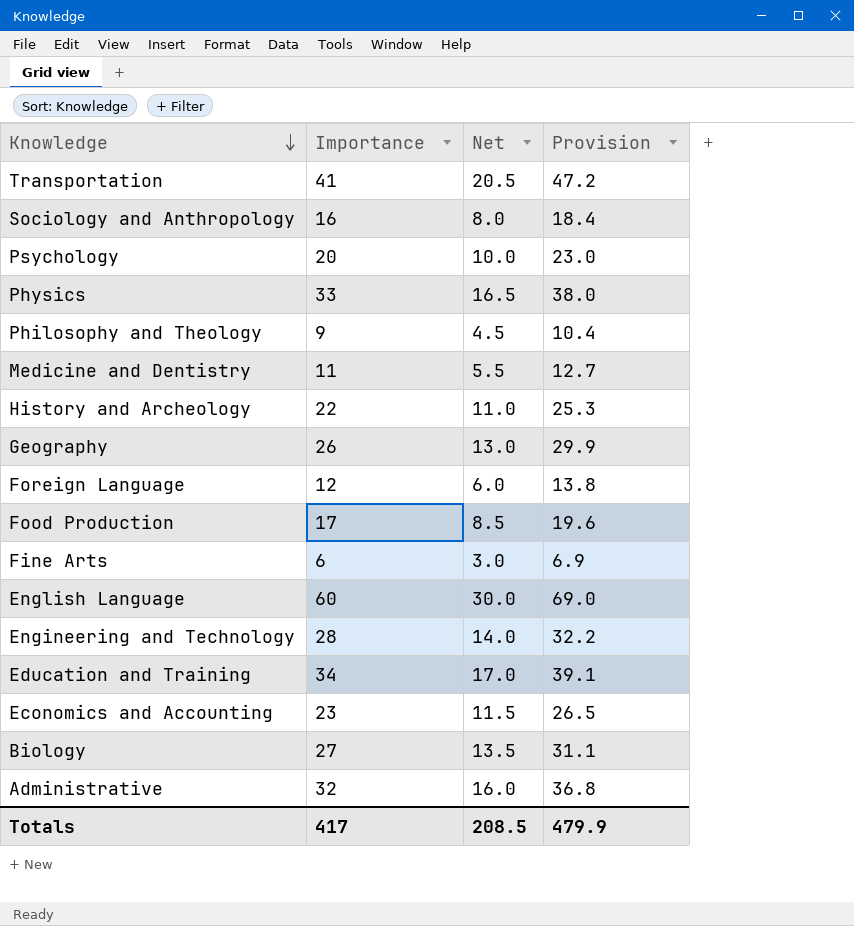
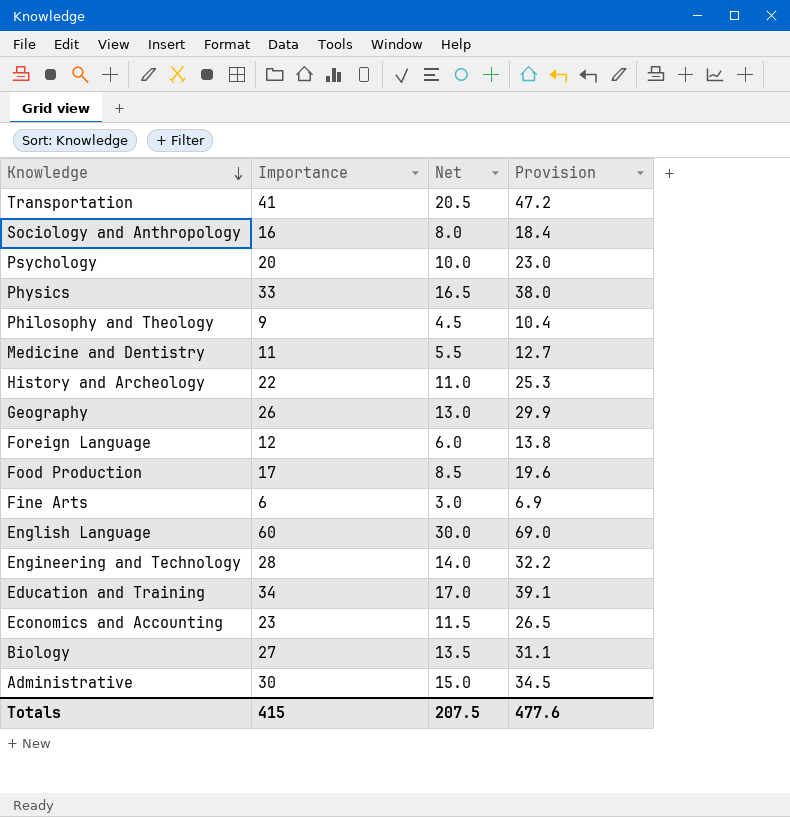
Administrative | Importance: 32 -> 30
Administrative | Net: 16.0 -> 15.0
Administrative | Provision: 36.8 -> 34.5
Totals | Importance: 417 -> 415
Totals | Net: 208.5 -> 207.5
Totals | Provision: 479.9 -> 477.6

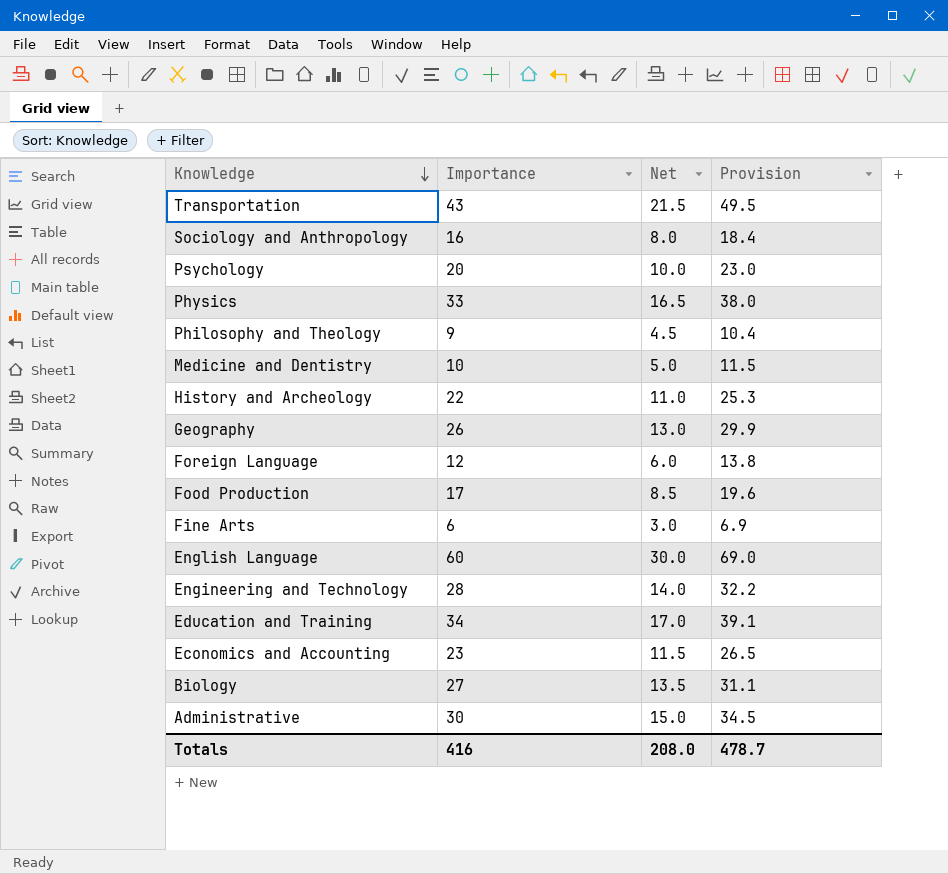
Transportation | Importance: 41 -> 43
Transportation | Net: 20.5 -> 21.5
Transportation | Provision: 47.2 -> 49.5
Medicine and Dentistry | Importance: 11 -> 10
Medicine and Dentistry | Net: 5.5 -> 5.0
Medicine and Dentistry | Provision: 12.7 -> 11.5
Totals | Importance: 415 -> 416
Totals | Net: 207.5 -> 208.0
Totals | Provision: 477.6 -> 478.7

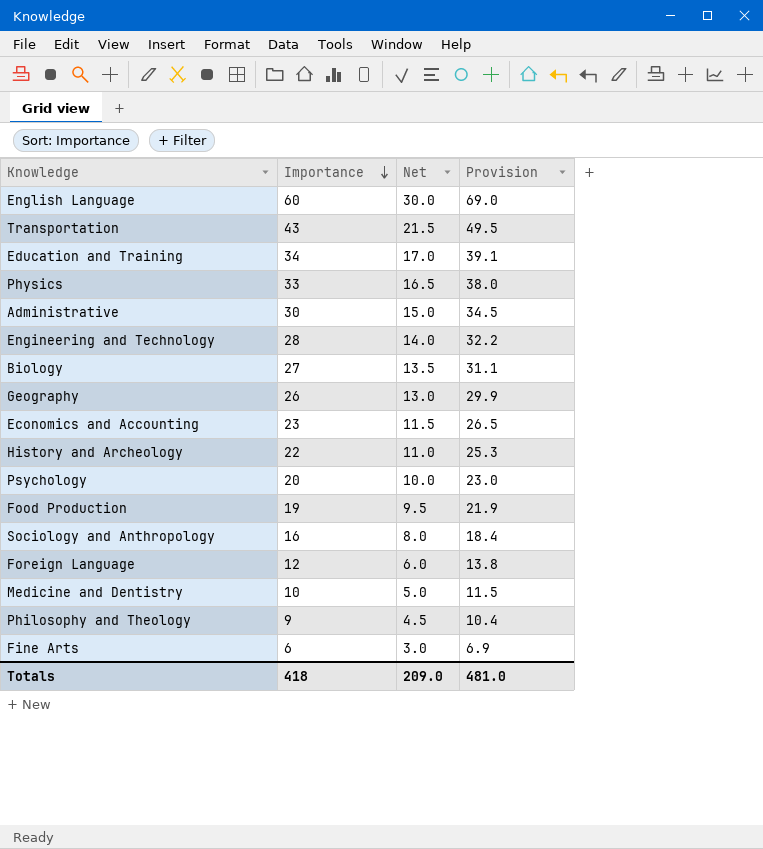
row order: Knowledge descending -> Importance descending
Food Production | Importance: 17 -> 19
Food Production | Net: 8.5 -> 9.5
Food Production | Provision: 19.6 -> 21.9
Totals | Importance: 416 -> 418
Totals | Net: 208.0 -> 209.0
Totals | Provision: 478.7 -> 481.0

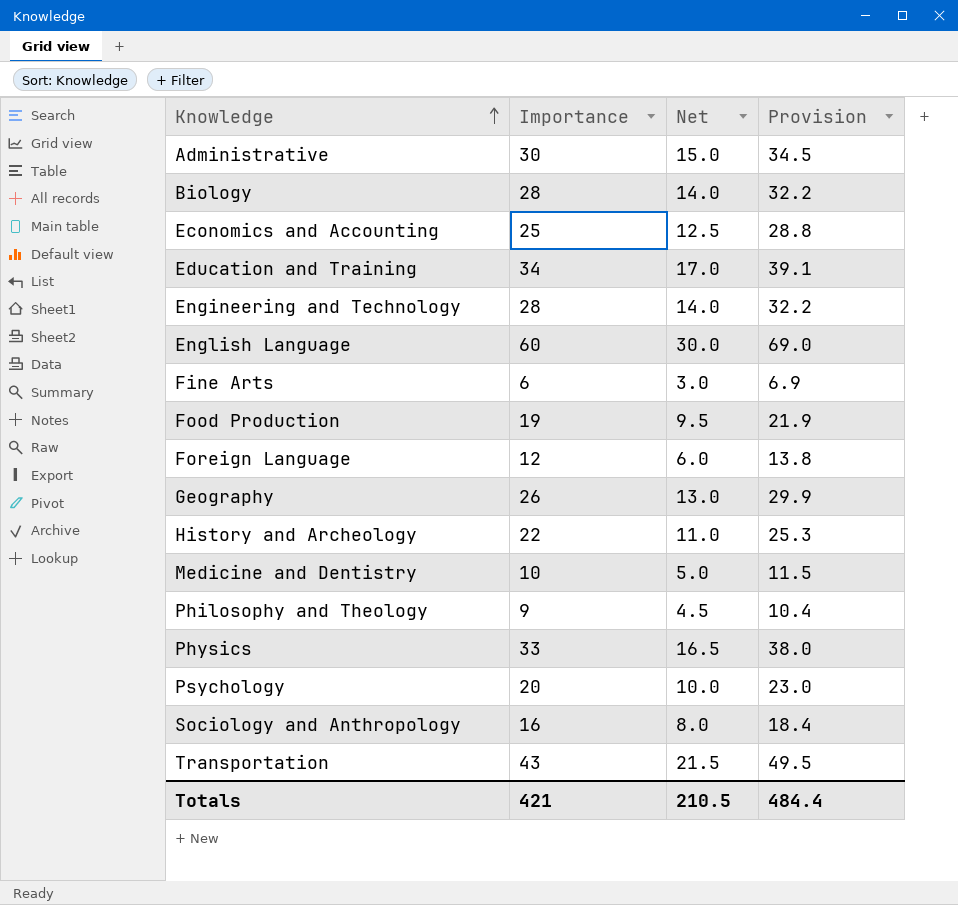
row order: Importance descending -> Knowledge ascending
Biology | Importance: 27 -> 28
Biology | Net: 13.5 -> 14.0
Biology | Provision: 31.1 -> 32.2
Economics and Accounting | Importance: 23 -> 25
Economics and Accounting | Net: 11.5 -> 12.5
Economics and Accounting | Provision: 26.5 -> 28.8
Totals | Importance: 418 -> 421
Totals | Net: 209.0 -> 210.5
Totals | Provision: 481.0 -> 484.4

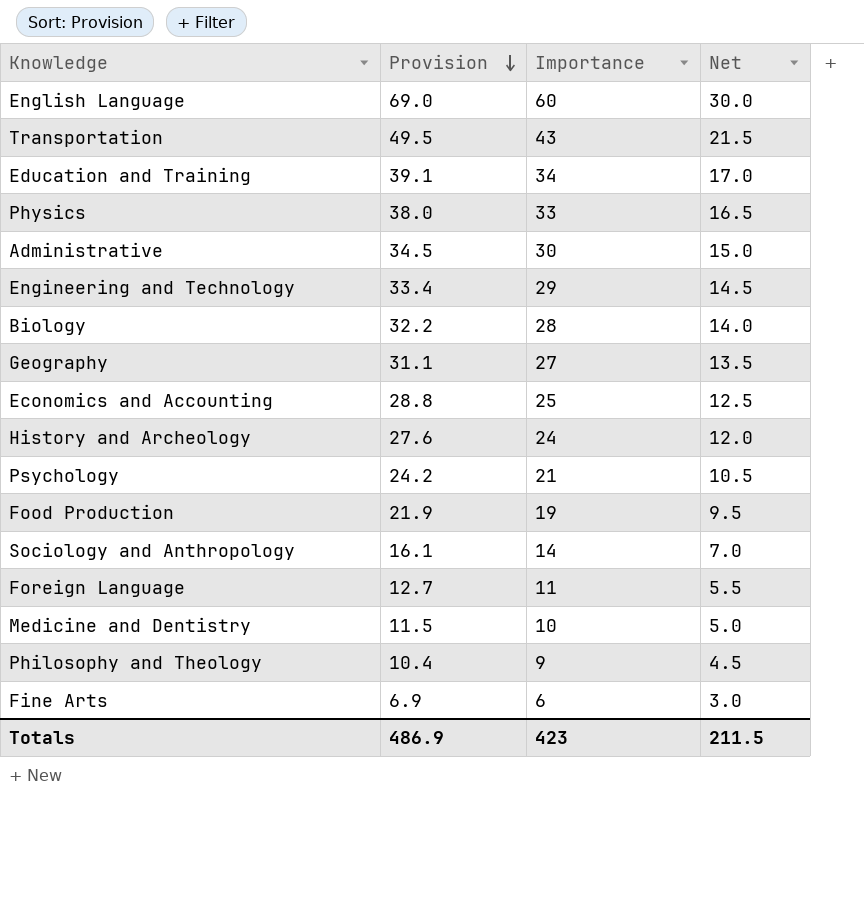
row order: Knowledge ascending -> Provision descending
column Provision | position: 4 -> 2
Engineering and Technology | Provision: 32.2 -> 33.4
Engineering and Technology | Importance: 28 -> 29
Engineering and Technology | Net: 14.0 -> 14.5
Geography | Provision: 29.9 -> 31.1
Geography | Importance: 26 -> 27
Geography | Net: 13.0 -> 13.5
History and Archeology | Provision: 25.3 -> 27.6
History and Archeology | Importance: 22 -> 24
History and Archeology | Net: 11.0 -> 12.0
Psychology | Provision: 23.0 -> 24.2
Psychology | Importance: 20 -> 21
Psychology | Net: 10.0 -> 10.5
Sociology and Anthropology | Provision: 18.4 -> 16.1
Sociology and Anthropology | Importance: 16 -> 14
Sociology and Anthropology | Net: 8.0 -> 7.0
Foreign Language | Provision: 13.8 -> 12.7
Foreign Language | Importance: 12 -> 11
Foreign Language | Net: 6.0 -> 5.5
Totals | Provision: 484.4 -> 486.9
Totals | Importance: 421 -> 423
Totals | Net: 210.5 -> 211.5

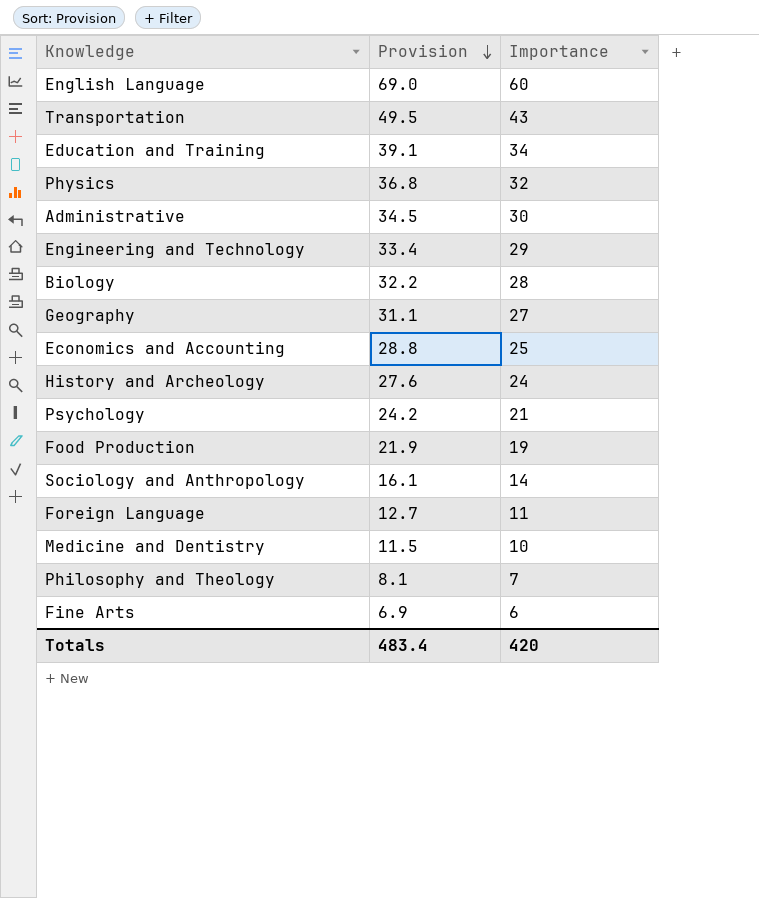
column Net | formula: [Importance] * 0.5 -> none
Physics | Provision: 38.0 -> 36.8
Physics | Importance: 33 -> 32
Philosophy and Theology | Provision: 10.4 -> 8.1
Philosophy and Theology | Importance: 9 -> 7
Totals | Provision: 486.9 -> 483.4
Totals | Importance: 423 -> 420

